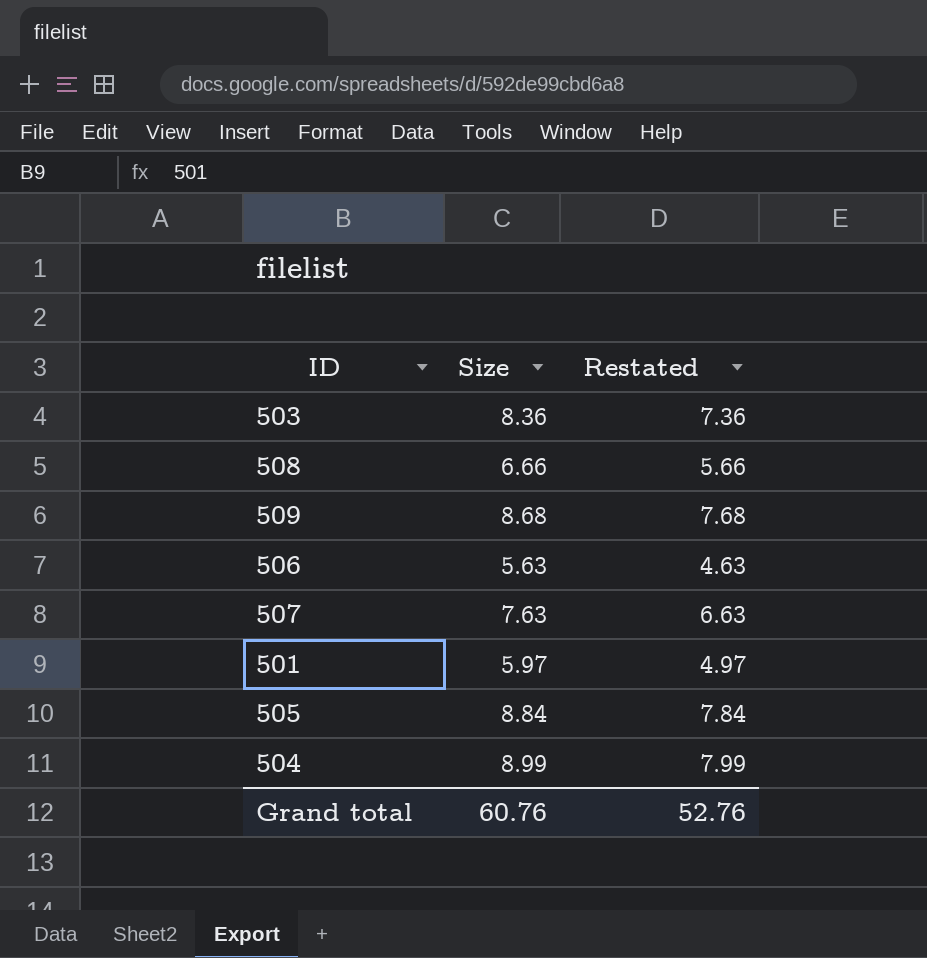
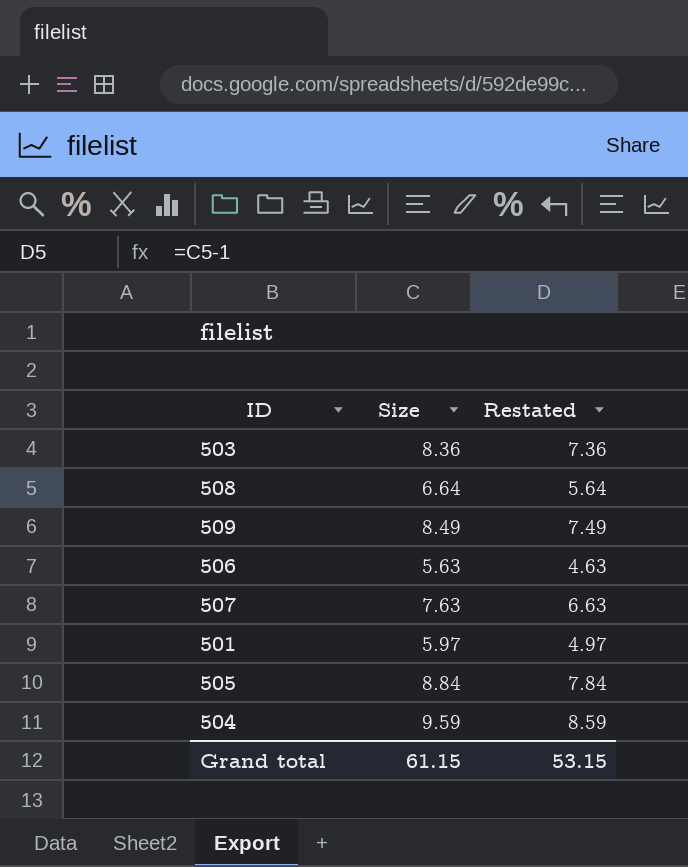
508 | Size: 6.66 -> 6.64
508 | Restated: 5.66 -> 5.64
509 | Size: 8.68 -> 8.49
509 | Restated: 7.68 -> 7.49
504 | Size: 8.99 -> 9.59
504 | Restated: 7.99 -> 8.59
Grand total | Size: 60.76 -> 61.15
Grand total | Restated: 52.76 -> 53.15

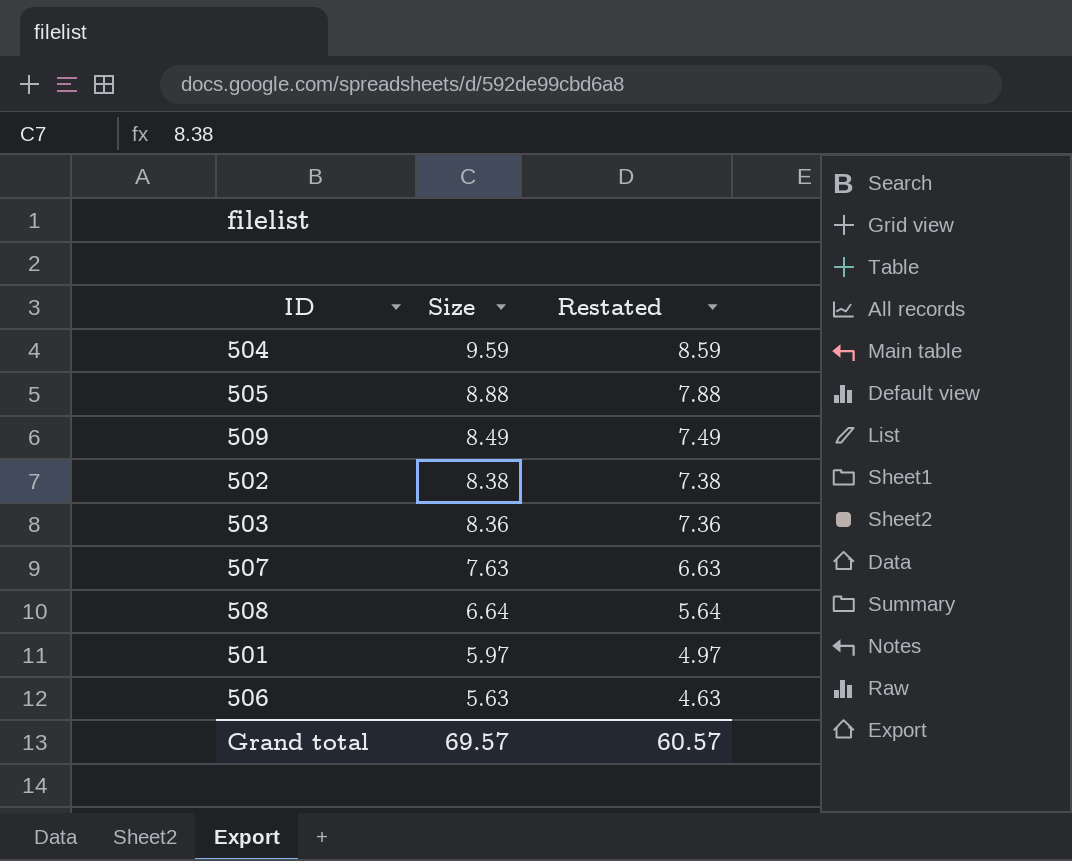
row order: none -> Size descending
505 | Size: 8.84 -> 8.88
505 | Restated: 7.84 -> 7.88
row 502: none -> 8.38 | 7.38
Grand total | Size: 61.15 -> 69.57
Grand total | Restated: 53.15 -> 60.57

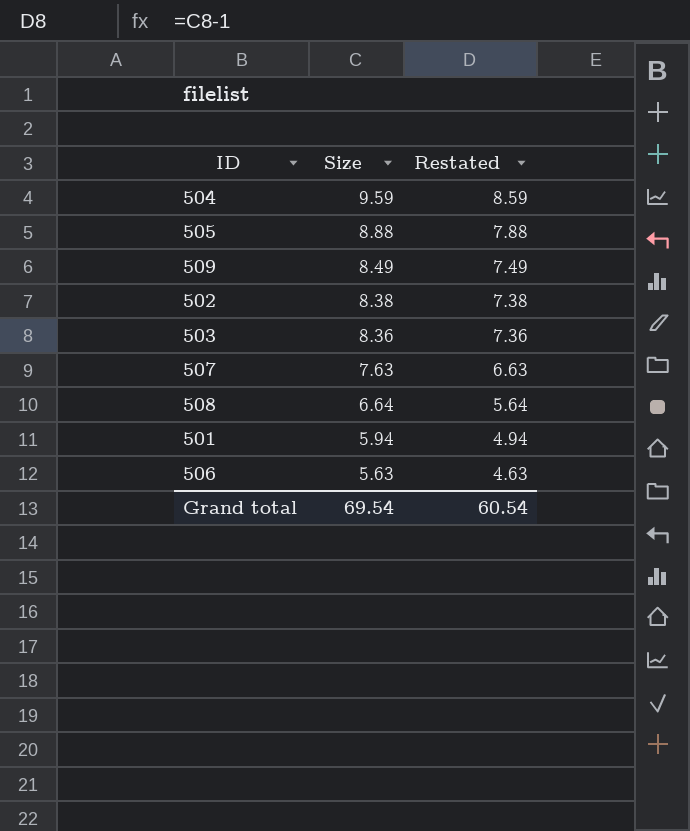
501 | Size: 5.97 -> 5.94
501 | Restated: 4.97 -> 4.94
Grand total | Size: 69.57 -> 69.54
Grand total | Restated: 60.57 -> 60.54

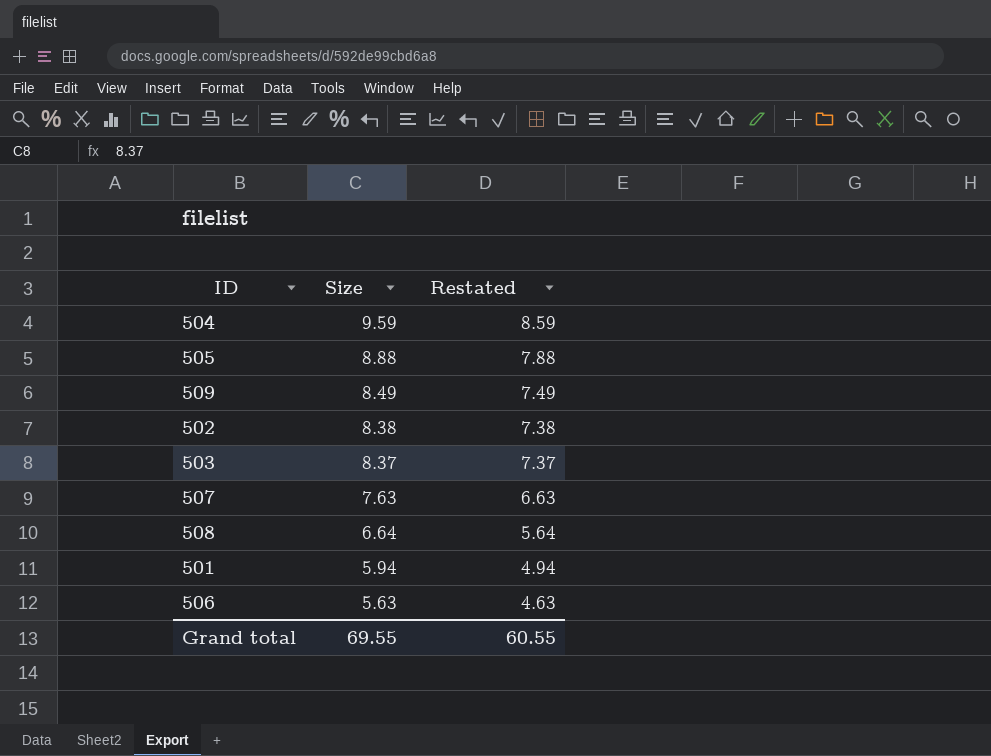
503 | Size: 8.36 -> 8.37
503 | Restated: 7.36 -> 7.37
Grand total | Size: 69.54 -> 69.55
Grand total | Restated: 60.54 -> 60.55

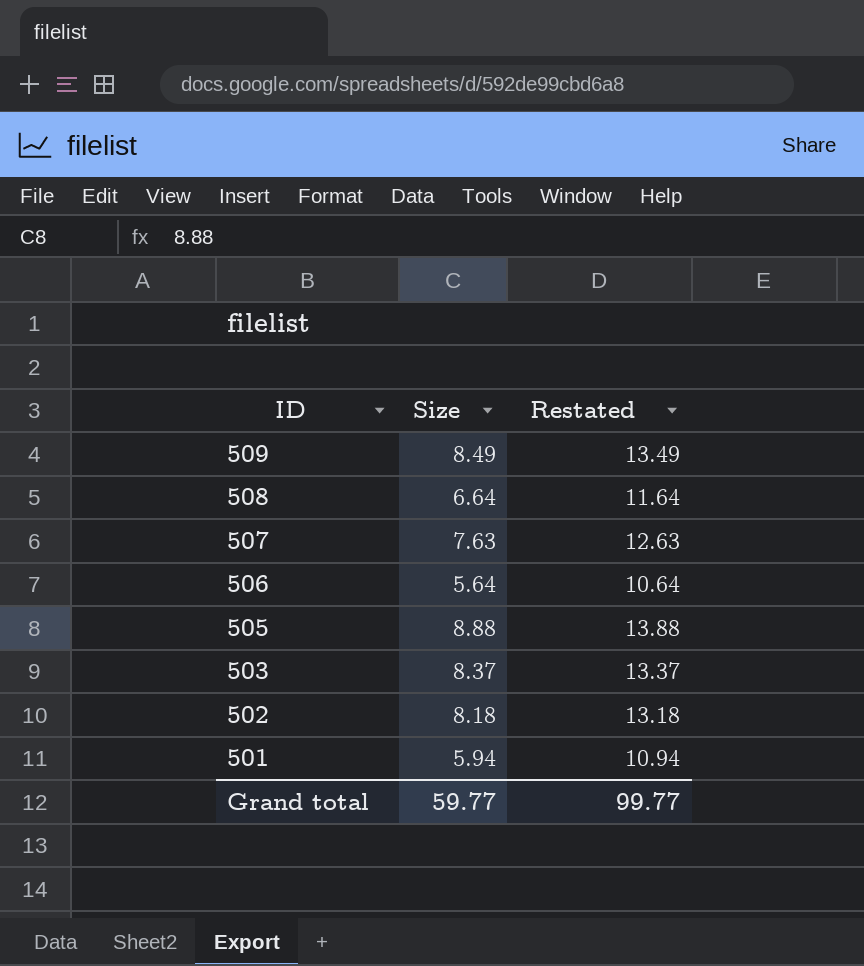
row order: Size descending -> ID descending
column Restated | formula: [Size] - 1 -> [Size] + 5
row 504: 9.59 | 8.59 -> none
506 | Size: 5.63 -> 5.64
502 | Size: 8.38 -> 8.18
Grand total | Size: 69.55 -> 59.77
Grand total | Restated: 60.55 -> 99.77

